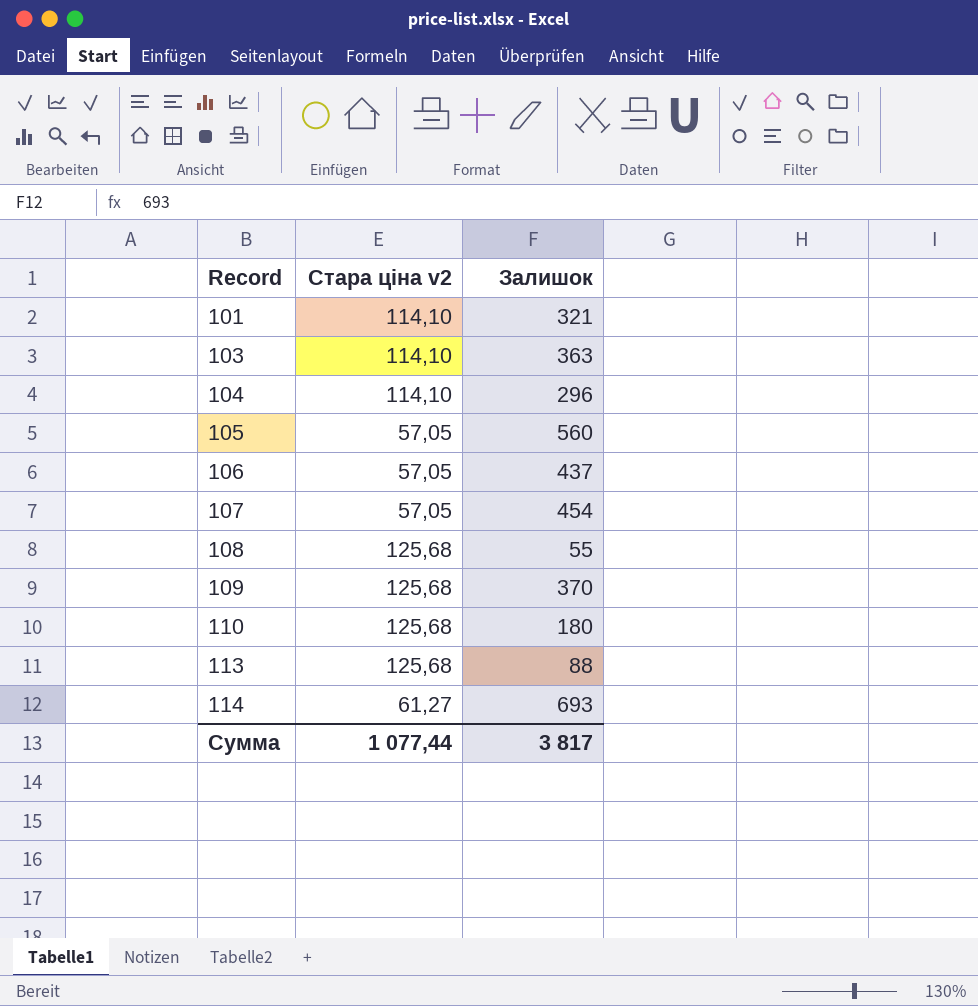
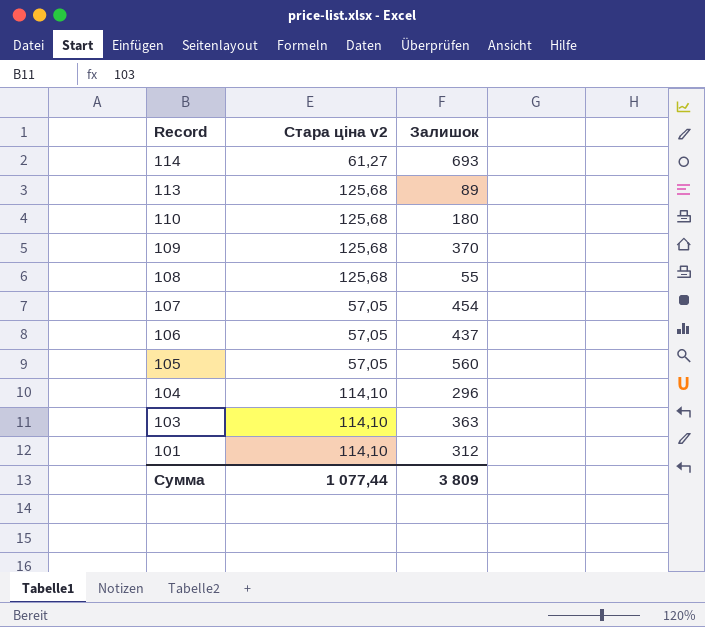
row order: Record ascending -> Record descending
113 | Залишок: 88 -> 89
101 | Залишок: 321 -> 312
Сумма | Залишок: 3 817 -> 3 809

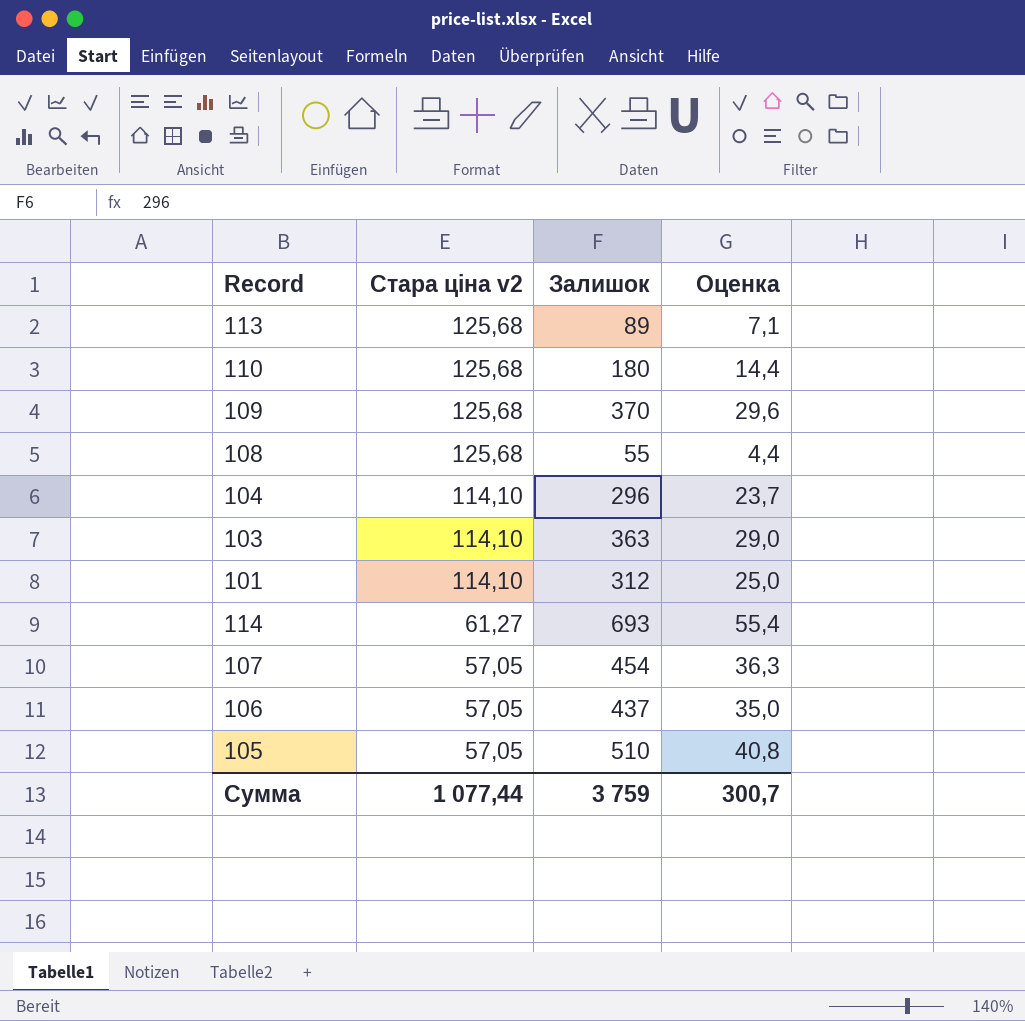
row order: Record descending -> Стара ціна v2 descending
column Оценка | formula: none -> [Залишок] * 0,08
105 | Залишок: 560 -> 510
Сумма | Залишок: 3 809 -> 3 759

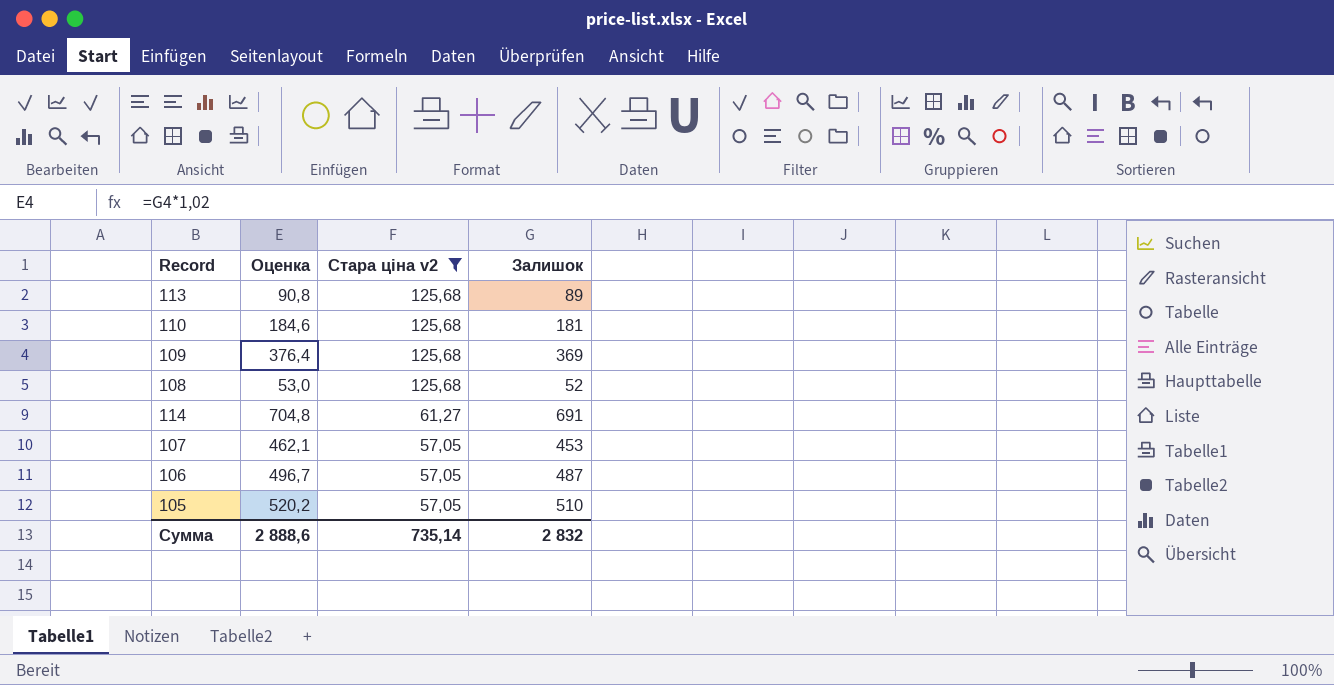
filter: none -> Стара ціна v2 != 114,10
column Оценка | formula: [Залишок] * 0,08 -> [Залишок] * 1,02
column Оценка | position: 4 -> 2
110 | Залишок: 180 -> 181
109 | Залишок: 370 -> 369
108 | Залишок: 55 -> 52
114 | Залишок: 693 -> 691
107 | Залишок: 454 -> 453
106 | Залишок: 437 -> 487
Сумма | Оценка: 300,7 -> 2 888,6
Сумма | Стара ціна v2: 1 077,44 -> 735,14
Сумма | Залишок: 3 759 -> 2 832

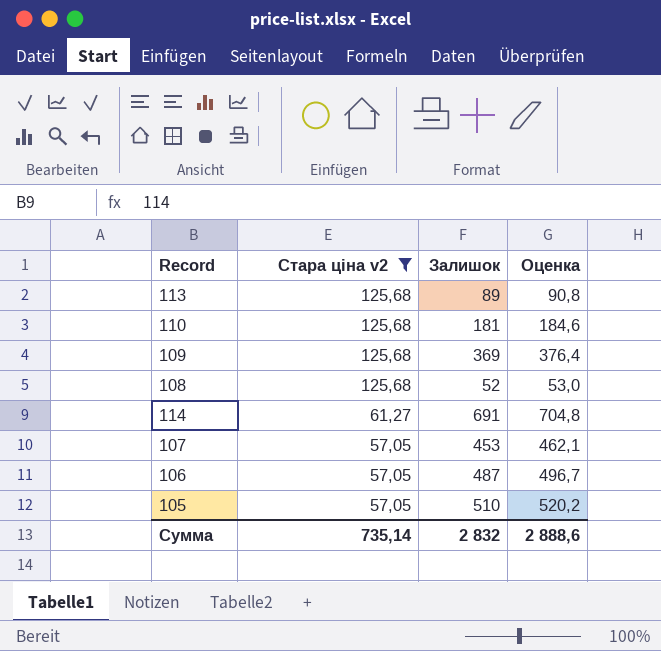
column Оценка | position: 2 -> 4

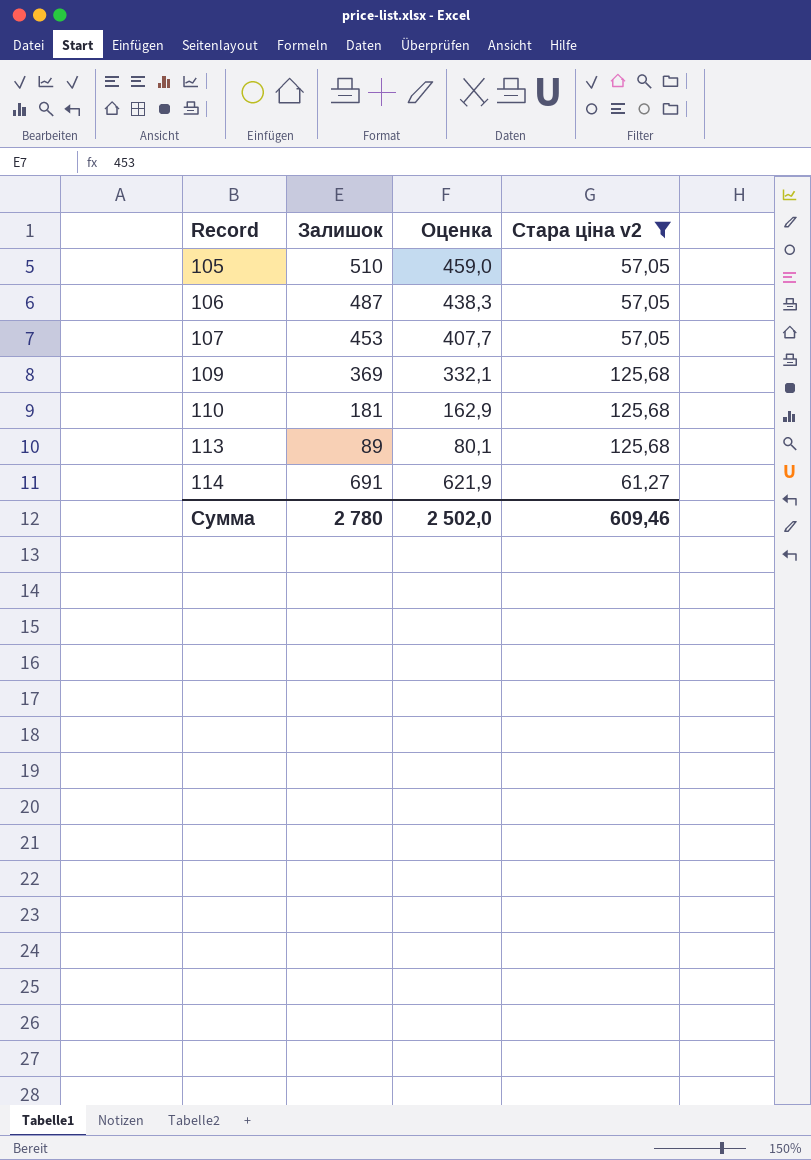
row order: Стара ціна v2 descending -> Record ascending
column Оценка | formula: [Залишок] * 1,02 -> [Залишок] * 0,9
column Стара ціна v2 | position: 2 -> 4
row 108: 125,68 | 52 | 53,0 -> none
Сумма | Залишок: 2 832 -> 2 780
Сумма | Оценка: 2 888,6 -> 2 502,0
Сумма | Стара ціна v2: 735,14 -> 609,46

